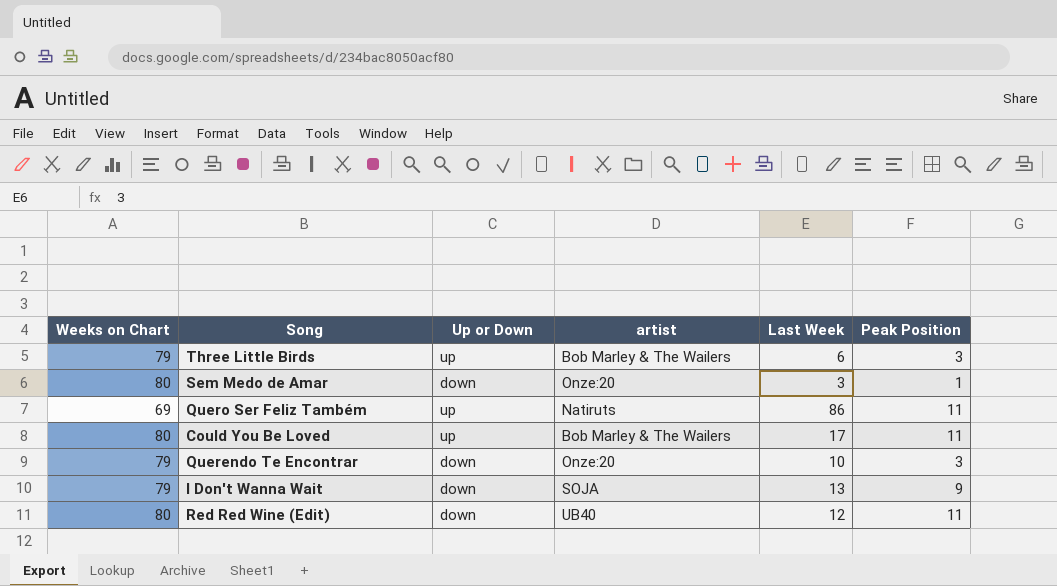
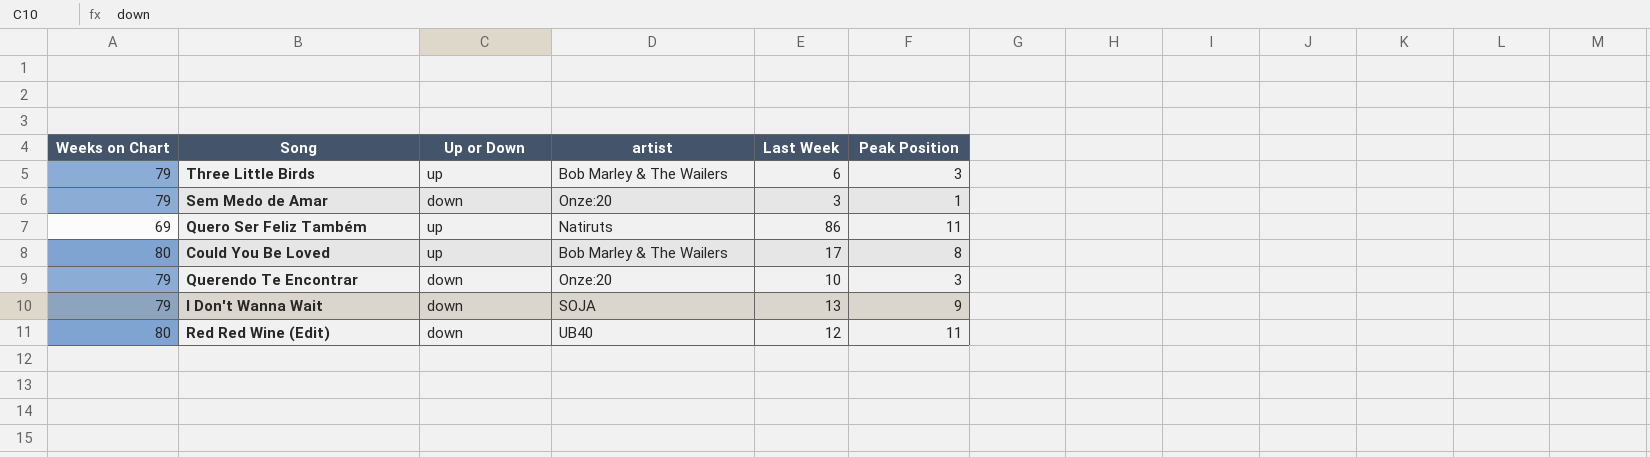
Sem Medo de Amar | Weeks on Chart: 80 -> 79
Could You Be Loved | Peak Position: 11 -> 8

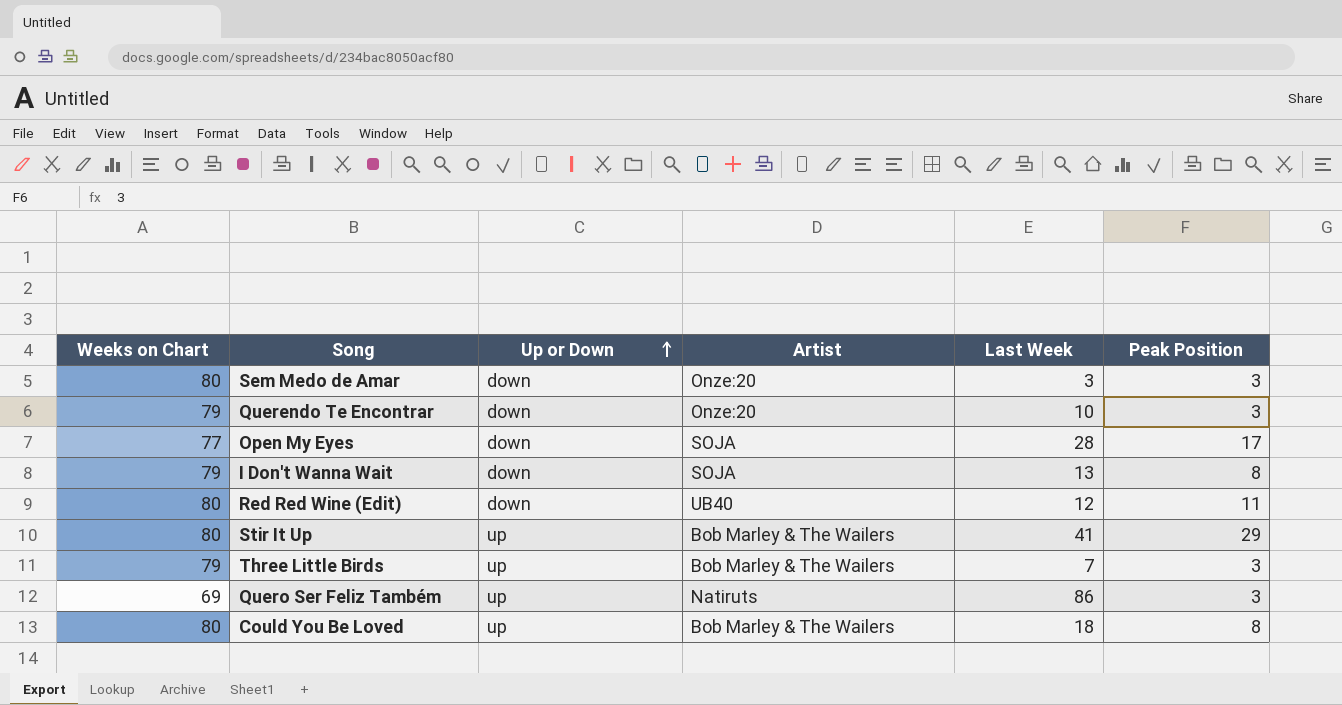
row order: none -> Up or Down ascending
column name: artist -> Artist
Sem Medo de Amar | Weeks on Chart: 79 -> 80
Sem Medo de Amar | Peak Position: 1 -> 3
row Open My Eyes: none -> 77 | down | SOJA | 28 | 17
I Don't Wanna Wait | Peak Position: 9 -> 8
row Stir It Up: none -> 80 | up | Bob Marley & The Wailers | 41 | 29
Three Little Birds | Last Week: 6 -> 7
Quero Ser Feliz Também | Peak Position: 11 -> 3
Could You Be Loved | Last Week: 17 -> 18

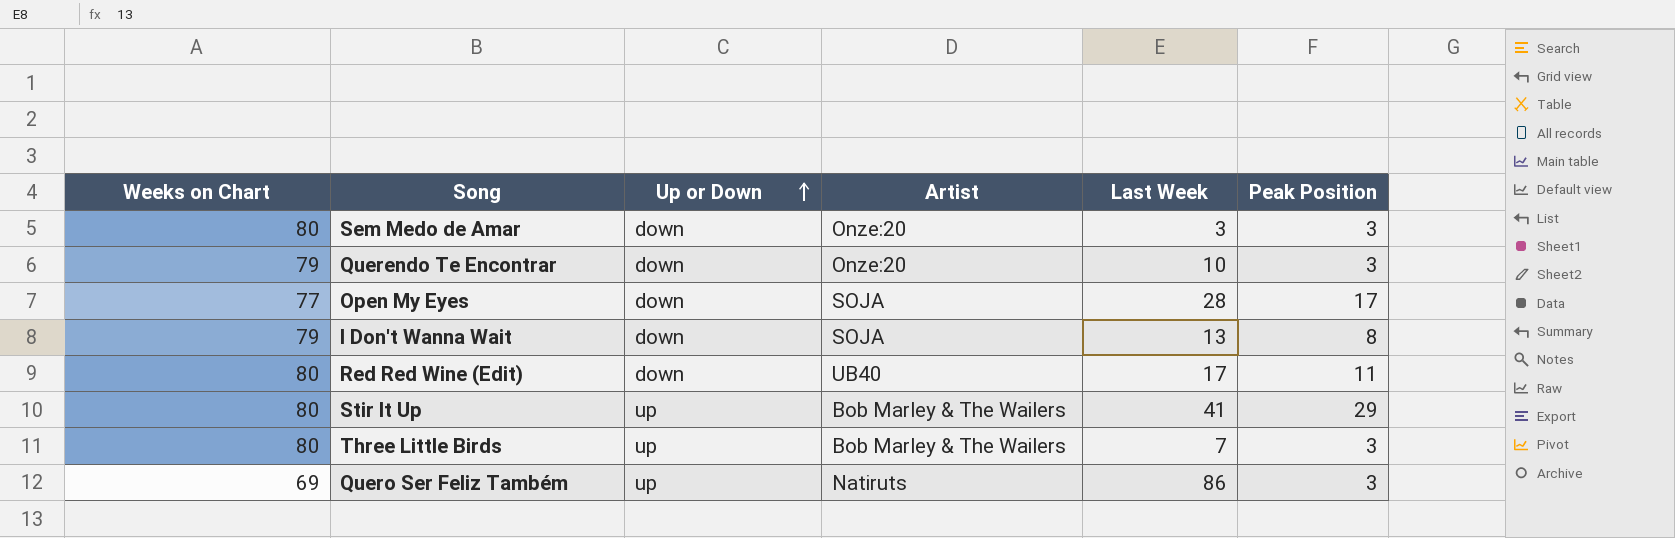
row Could You Be Loved: 80 | up | Bob Marley & The Wailers | 18 | 8 -> none
Red Red Wine (Edit) | Last Week: 12 -> 17
Three Little Birds | Weeks on Chart: 79 -> 80

